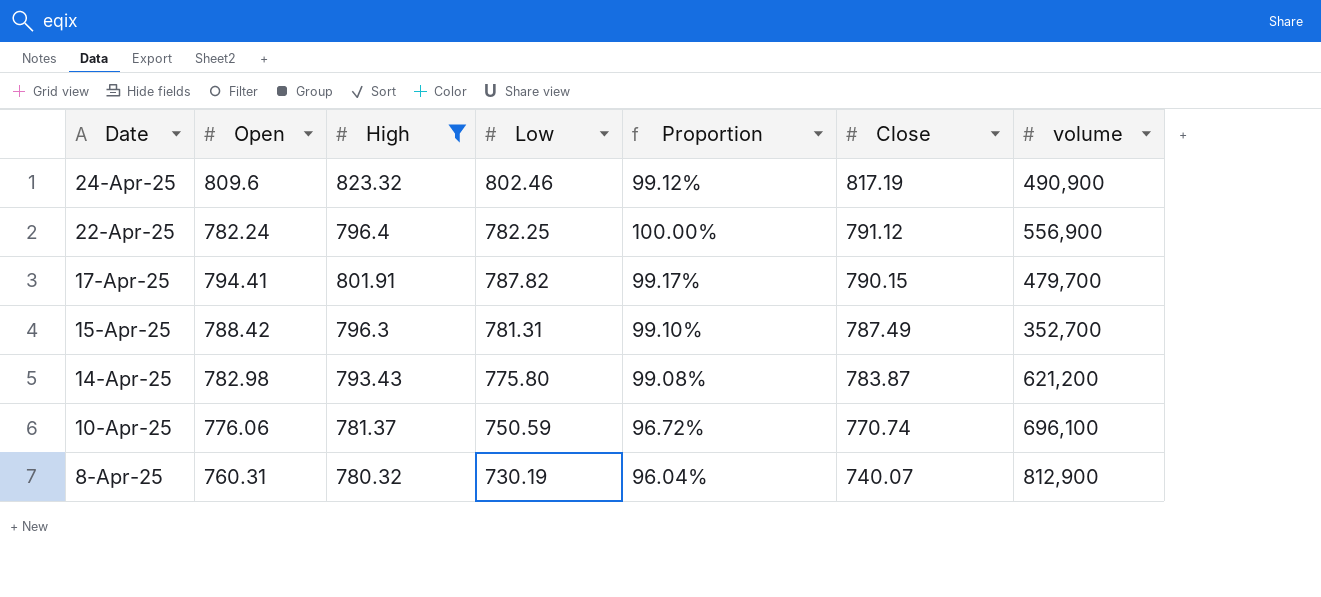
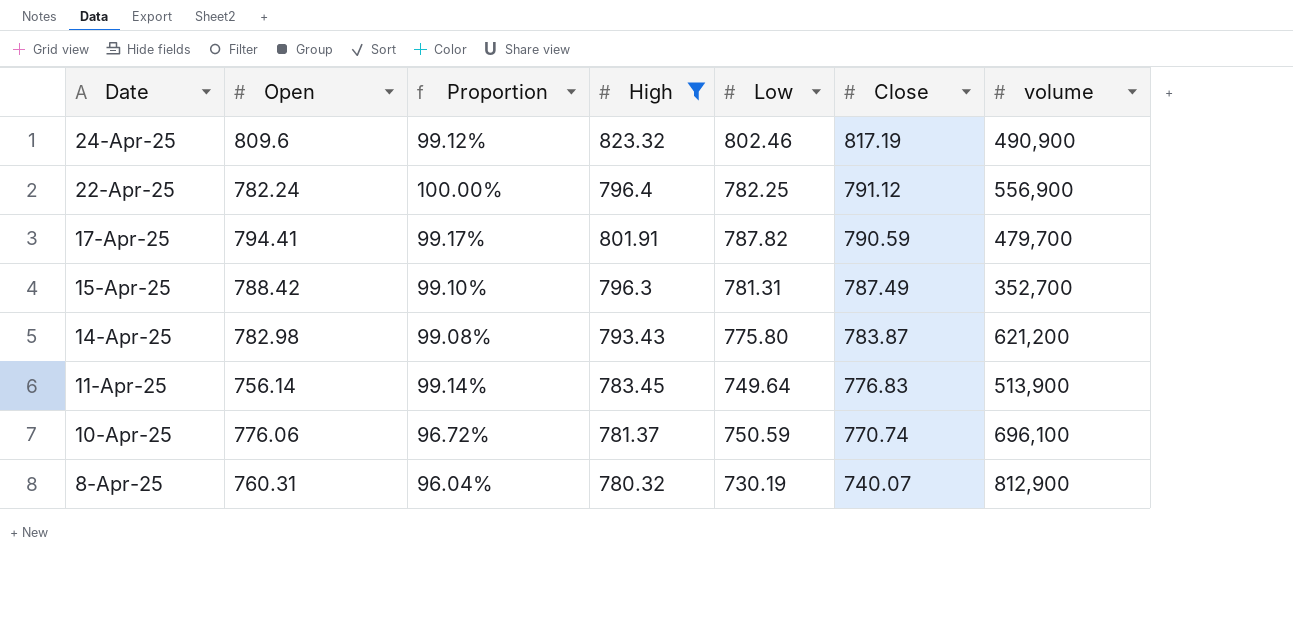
column Proportion | position: 5 -> 3
17-Apr-25 | Close: 790.15 -> 790.59
row 11-Apr-25: none -> 756.14 | 99.14% | 783.45 | 749.64 | 776.83 | 513,900

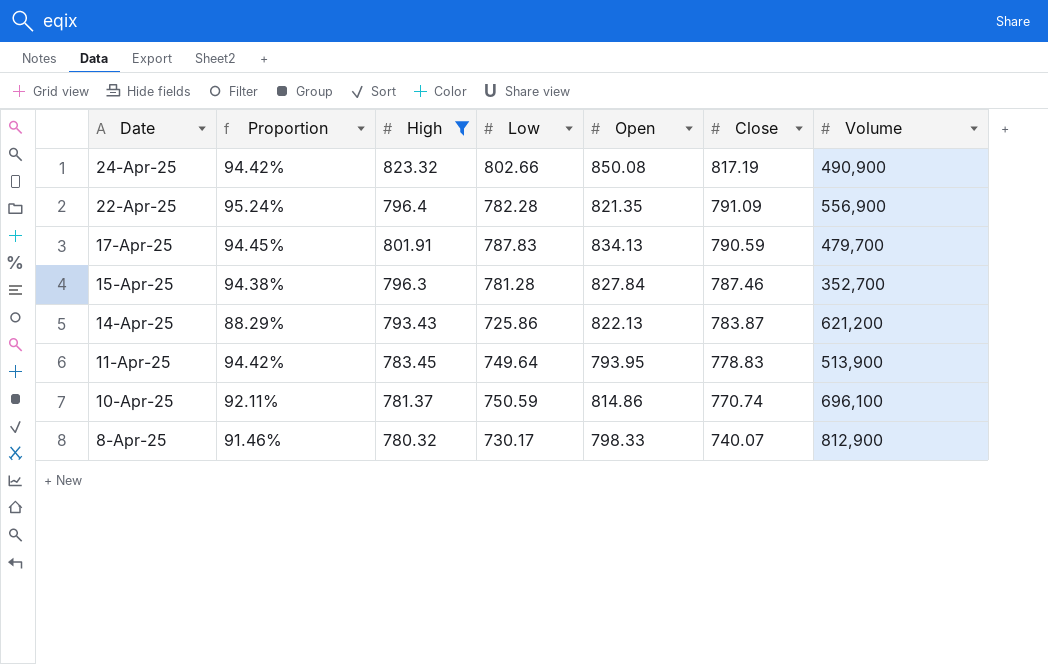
column Open | position: 2 -> 5
column name: volume -> Volume
24-Apr-25 | Proportion: 99.12% -> 94.42%
24-Apr-25 | Low: 802.46 -> 802.66
24-Apr-25 | Open: 809.6 -> 850.08
22-Apr-25 | Proportion: 100.00% -> 95.24%
22-Apr-25 | Low: 782.25 -> 782.28
22-Apr-25 | Open: 782.24 -> 821.35
22-Apr-25 | Close: 791.12 -> 791.09
17-Apr-25 | Proportion: 99.17% -> 94.45%
17-Apr-25 | Low: 787.82 -> 787.83
17-Apr-25 | Open: 794.41 -> 834.13
15-Apr-25 | Proportion: 99.10% -> 94.38%
15-Apr-25 | Low: 781.31 -> 781.28
15-Apr-25 | Open: 788.42 -> 827.84
15-Apr-25 | Close: 787.49 -> 787.46
14-Apr-25 | Proportion: 99.08% -> 88.29%
14-Apr-25 | Low: 775.80 -> 725.86
14-Apr-25 | Open: 782.98 -> 822.13
11-Apr-25 | Proportion: 99.14% -> 94.42%
11-Apr-25 | Open: 756.14 -> 793.95
11-Apr-25 | Close: 776.83 -> 778.83
10-Apr-25 | Proportion: 96.72% -> 92.11%
10-Apr-25 | Open: 776.06 -> 814.86
8-Apr-25 | Proportion: 96.04% -> 91.46%
8-Apr-25 | Low: 730.19 -> 730.17
8-Apr-25 | Open: 760.31 -> 798.33

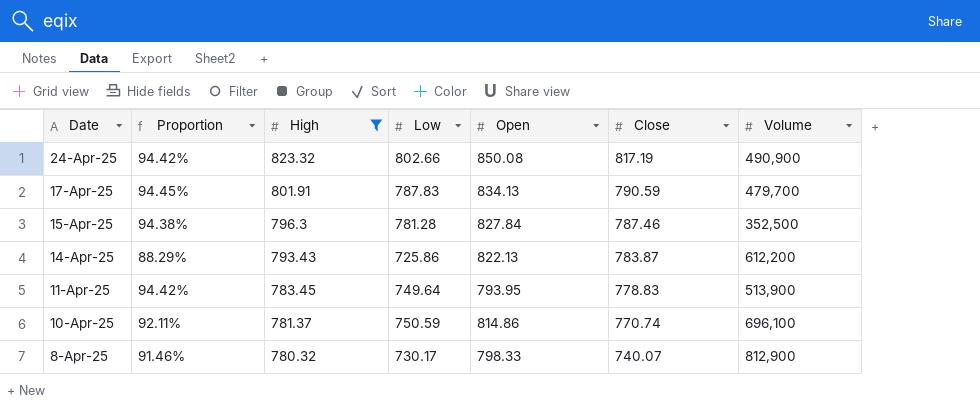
row 22-Apr-25: 95.24% | 796.4 | 782.28 | 821.35 | 791.09 | 556,900 -> none
15-Apr-25 | Volume: 352,700 -> 352,500
14-Apr-25 | Volume: 621,200 -> 612,200

